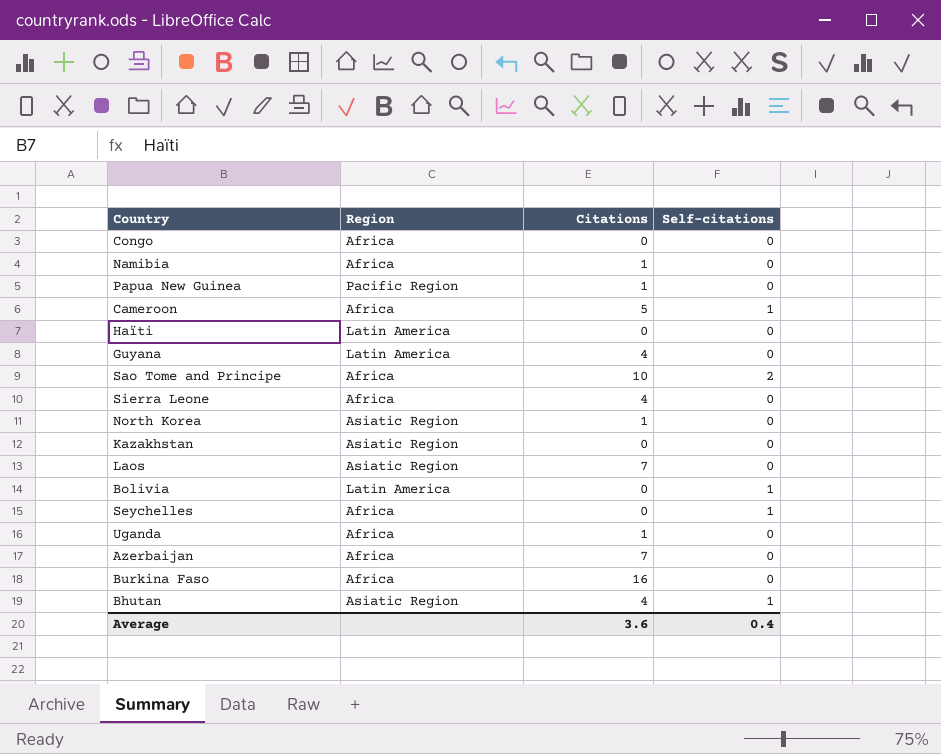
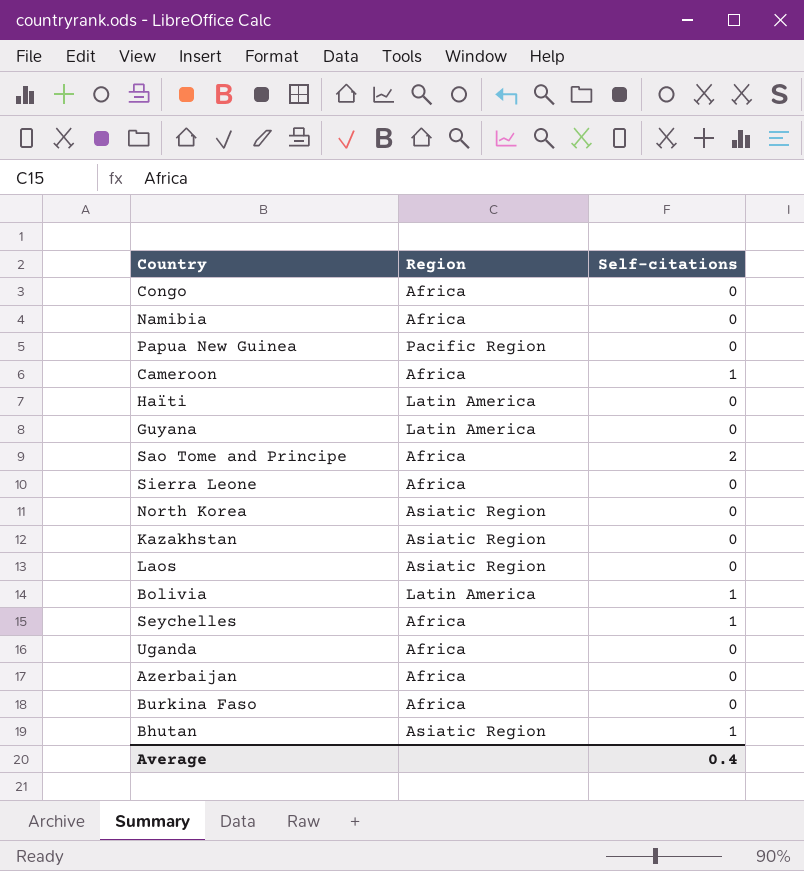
column Citations | position: 3 -> none

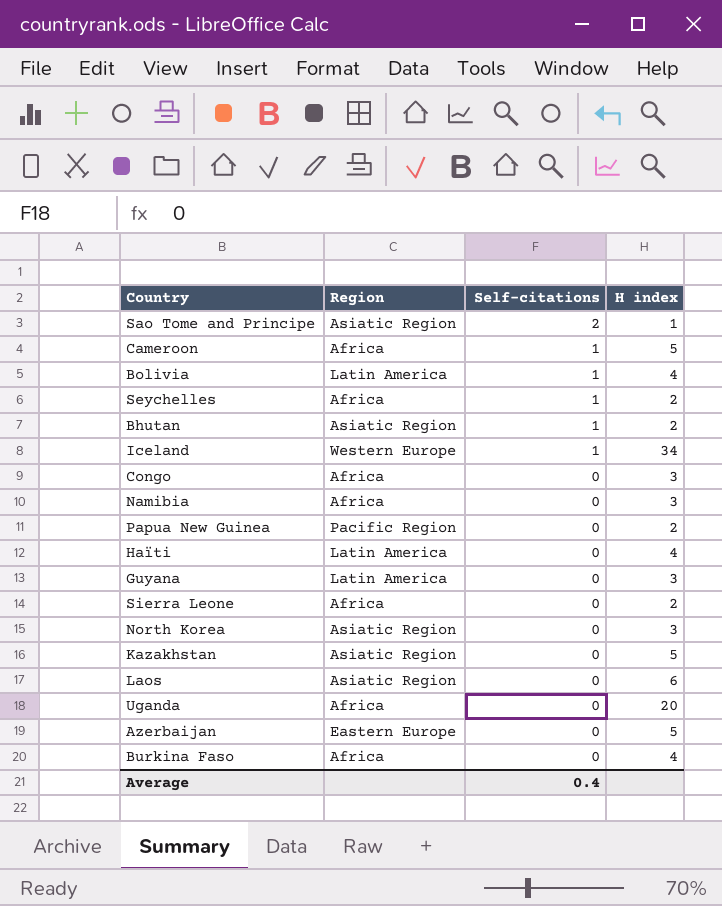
row order: none -> Self-citations descending
column H index | position: none -> 4
Sao Tome and Principe | Region: Africa -> Asiatic Region
row Iceland: none -> Western Europe | 1 | 34
Azerbaijan | Region: Africa -> Eastern Europe

